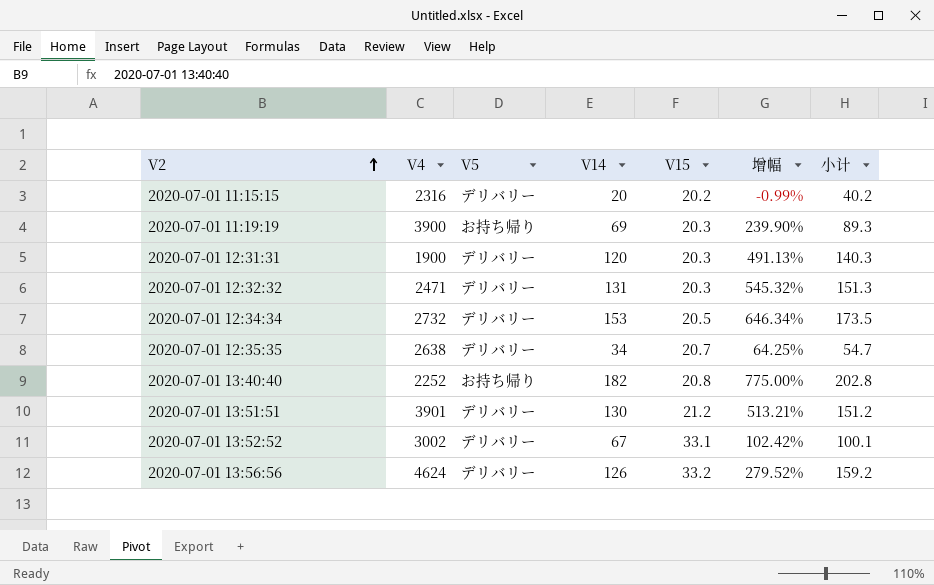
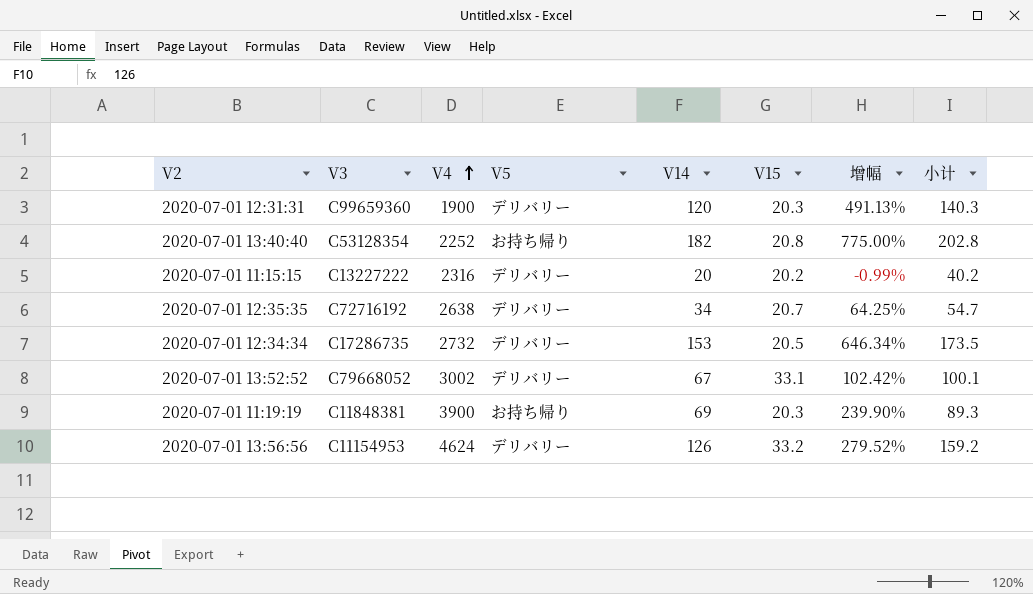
row order: V2 ascending -> V4 ascending
column V3 | position: none -> 2
row 2020-07-01 12:32:32: 2471 | デリバリー | 131 | 20.3 | 545.32% | 151.3 -> none
row 2020-07-01 13:51:51: 3901 | デリバリー | 130 | 21.2 | 513.21% | 151.2 -> none

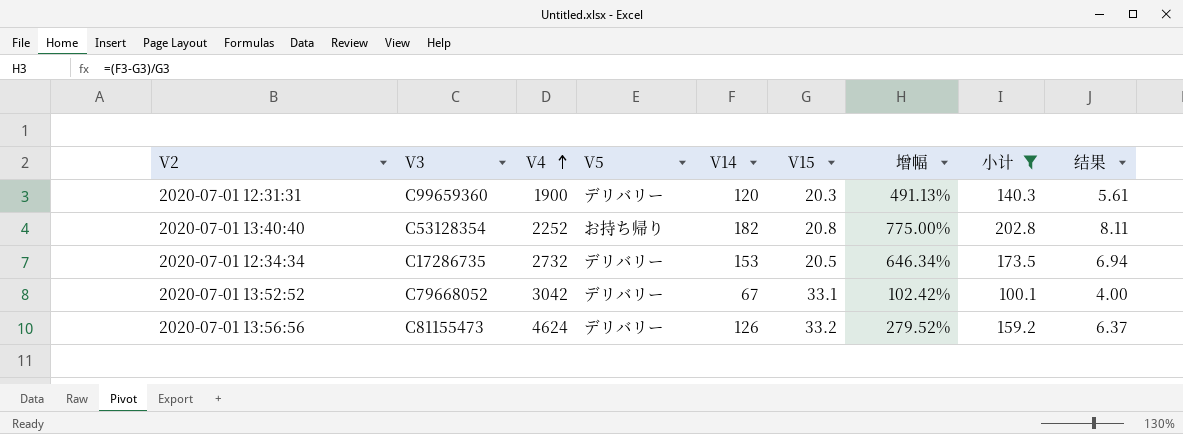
filter: none -> 小计 >= 100.1
column 结果 | formula: none -> [小计] * 0.04
2020-07-01 13:52:52 | V4: 3002 -> 3042
2020-07-01 13:56:56 | V3: C11154953 -> C81155473

